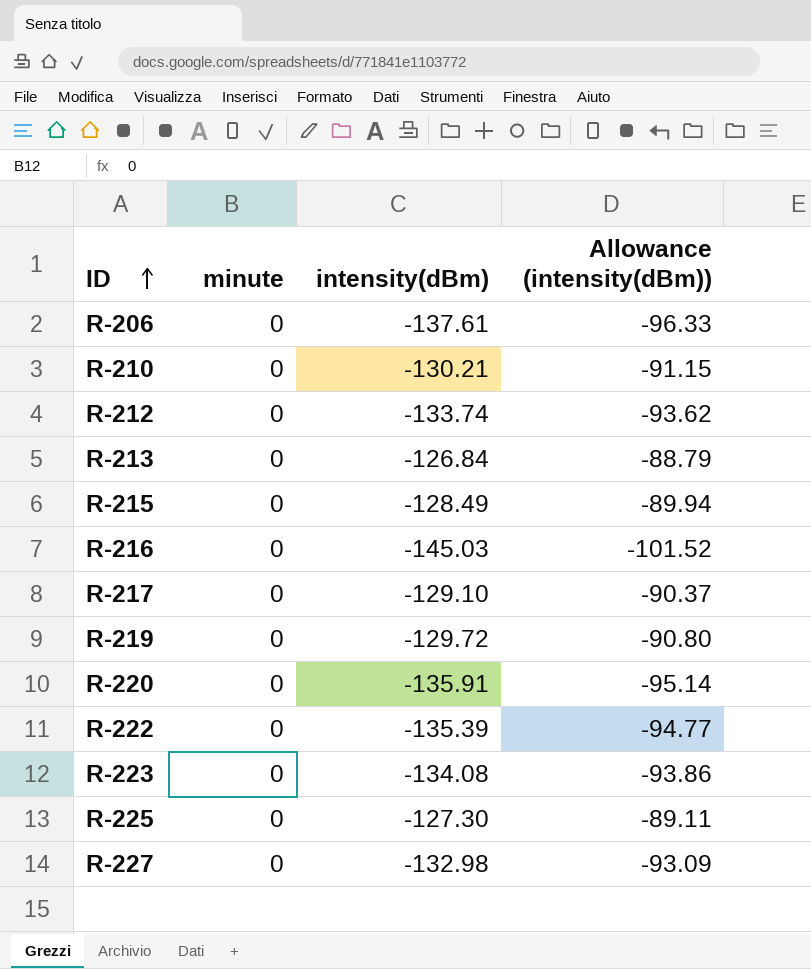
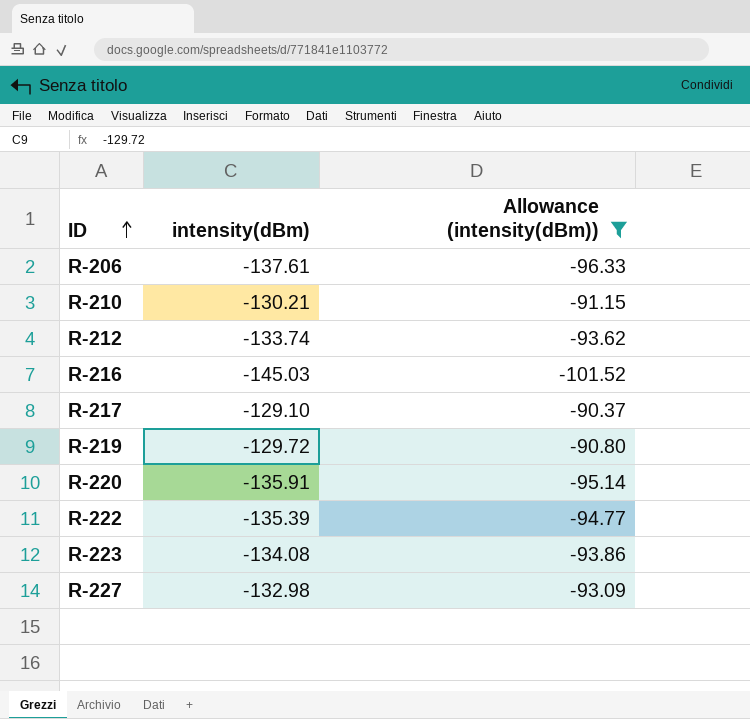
filter: none -> Allowance (intensity(dBm)) <= -90.37
column minute | position: 2 -> none

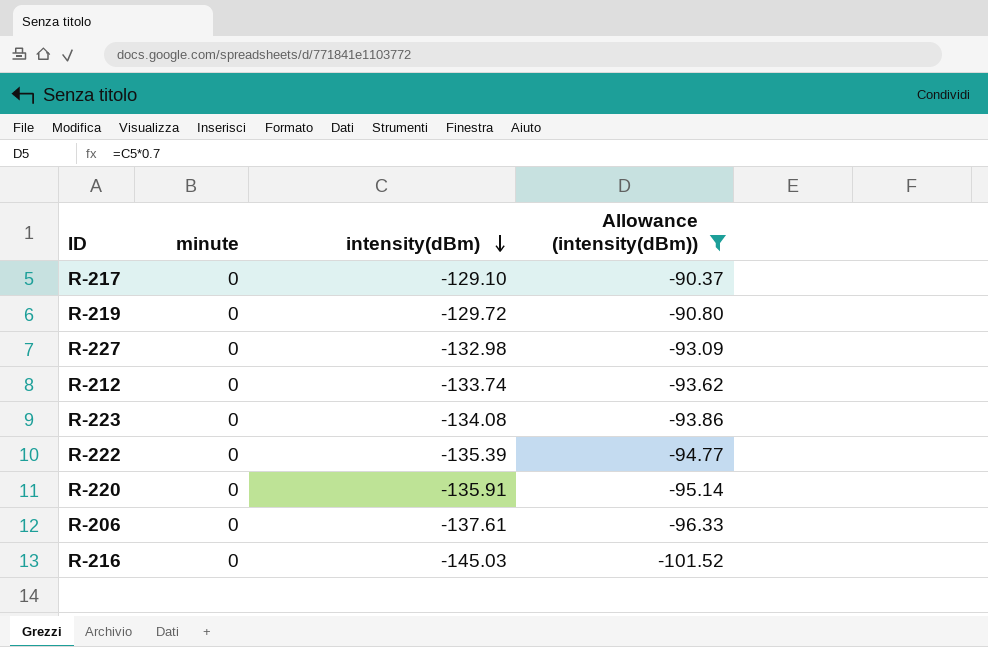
row order: ID ascending -> intensity(dBm) descending
column minute | position: none -> 2
row R-210: -130.21 | -91.15 -> none

